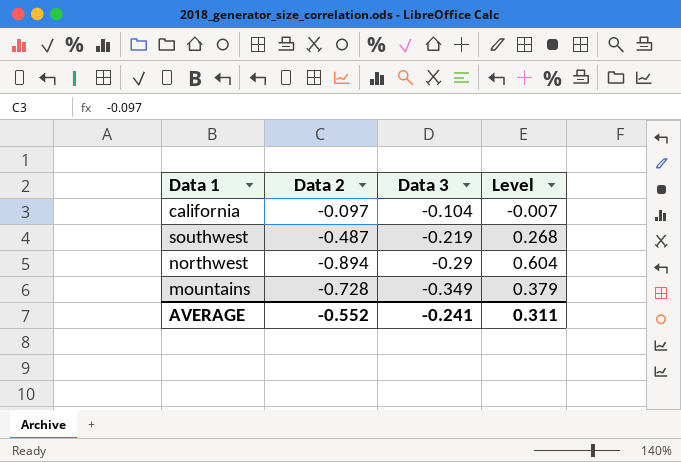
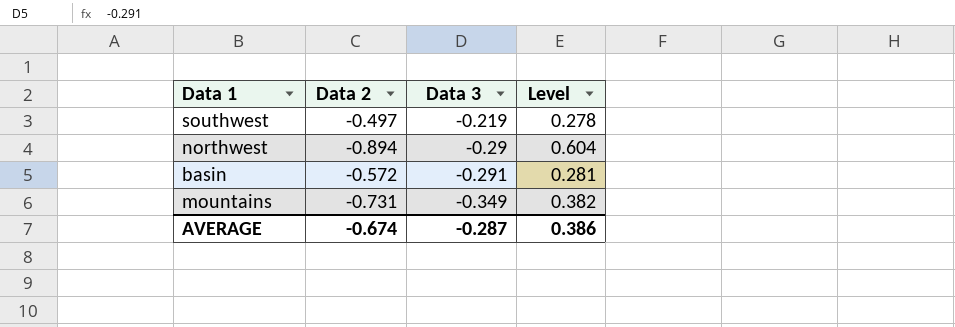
row california: -0.097 | -0.104 | -0.007 -> none
southwest | Data 2: -0.487 -> -0.497
southwest | Level: 0.268 -> 0.278
row basin: none -> -0.572 | -0.291 | 0.281
mountains | Data 2: -0.728 -> -0.731
mountains | Level: 0.379 -> 0.382
AVERAGE | Data 2: -0.552 -> -0.674
AVERAGE | Data 3: -0.241 -> -0.287
AVERAGE | Level: 0.311 -> 0.386

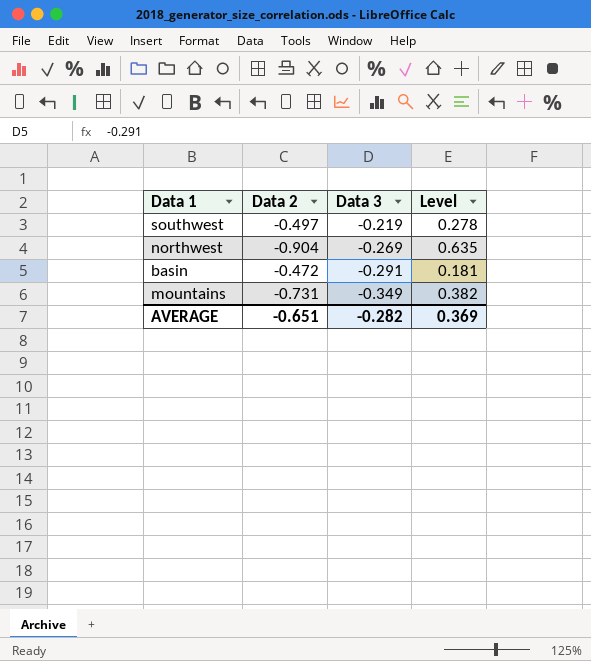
northwest | Data 2: -0.894 -> -0.904
northwest | Data 3: -0.29 -> -0.269
northwest | Level: 0.604 -> 0.635
basin | Data 2: -0.572 -> -0.472
basin | Level: 0.281 -> 0.181
AVERAGE | Data 2: -0.674 -> -0.651
AVERAGE | Data 3: -0.287 -> -0.282
AVERAGE | Level: 0.386 -> 0.369

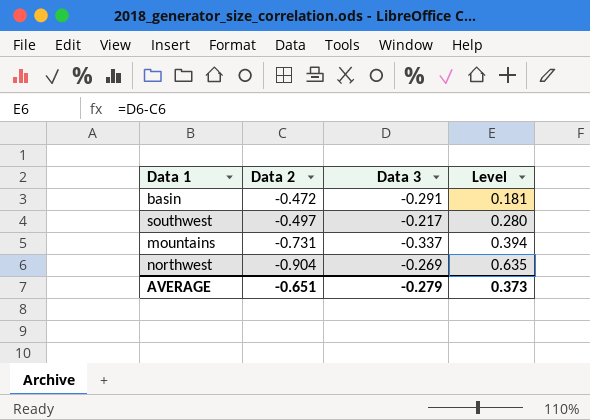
row order: Data 3 descending -> Data 2 descending
southwest | Data 3: -0.219 -> -0.217
southwest | Level: 0.278 -> 0.280
mountains | Data 3: -0.349 -> -0.337
mountains | Level: 0.382 -> 0.394
AVERAGE | Data 3: -0.282 -> -0.279
AVERAGE | Level: 0.369 -> 0.373

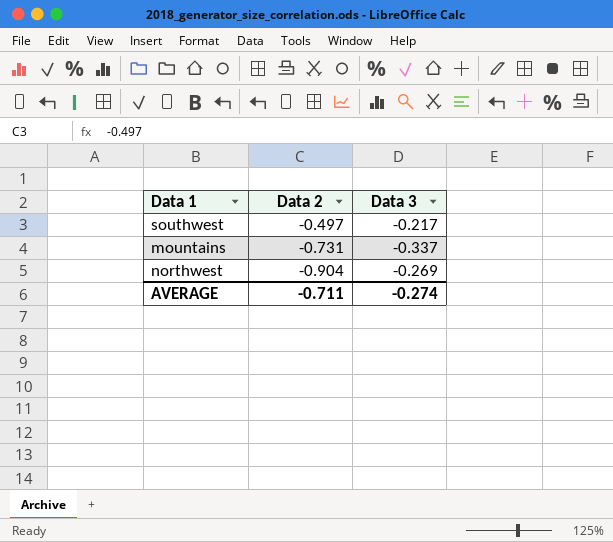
column Level | formula: [Data 3] - [Data 2] -> none
row basin: -0.472 | -0.291 | 0.181 -> none
AVERAGE | Data 2: -0.651 -> -0.711
AVERAGE | Data 3: -0.279 -> -0.274

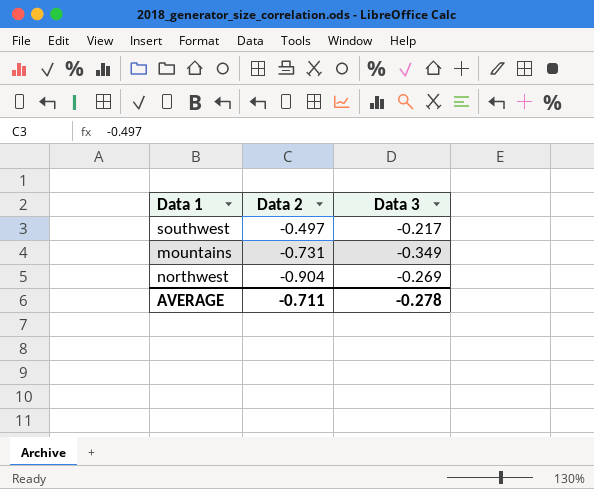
mountains | Data 3: -0.337 -> -0.349
AVERAGE | Data 3: -0.274 -> -0.278

